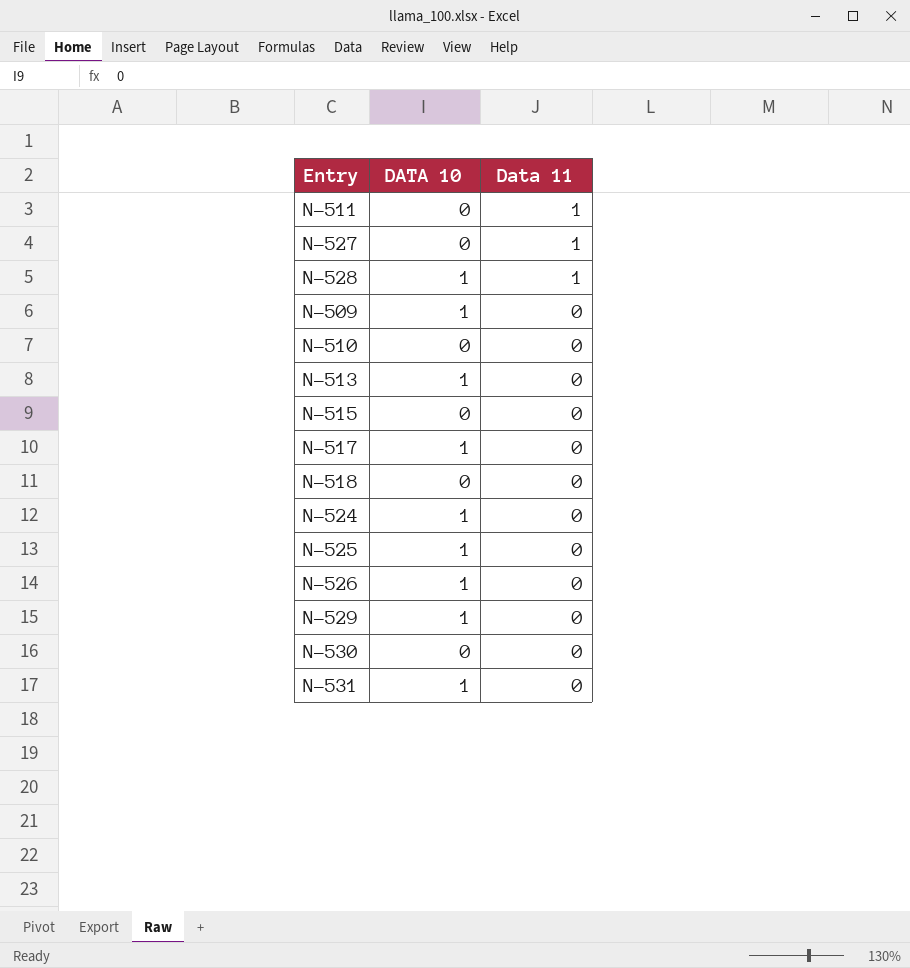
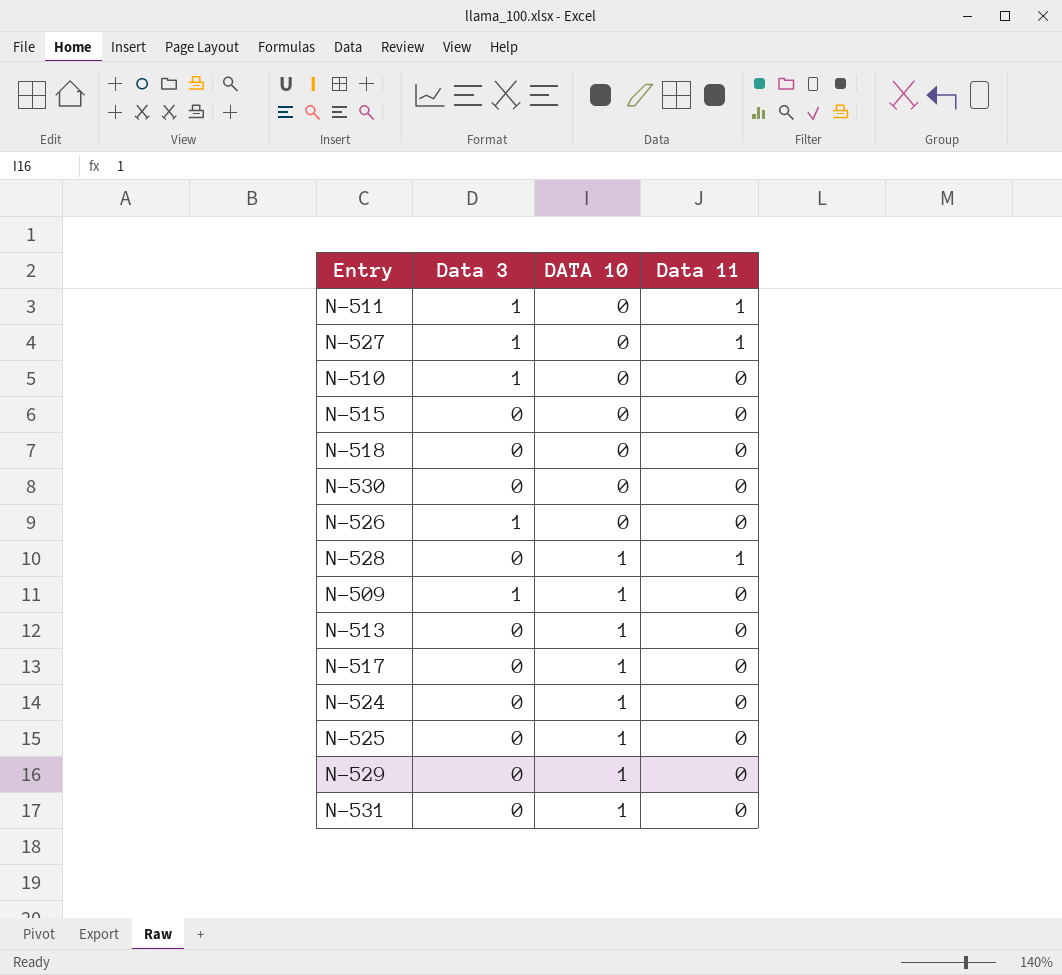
row order: Data 11 descending -> DATA 10 ascending
column Data 3 | position: none -> 2
N-526 | DATA 10: 1 -> 0

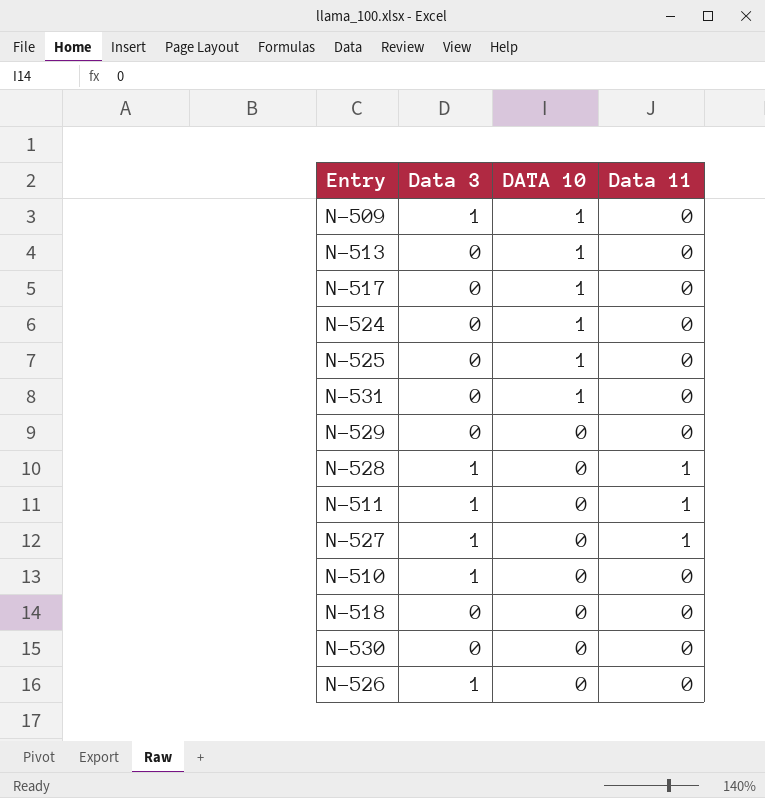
row order: DATA 10 ascending -> DATA 10 descending
row N-515: 0 | 0 | 0 -> none
N-529 | DATA 10: 1 -> 0
N-528 | Data 3: 0 -> 1
N-528 | DATA 10: 1 -> 0

